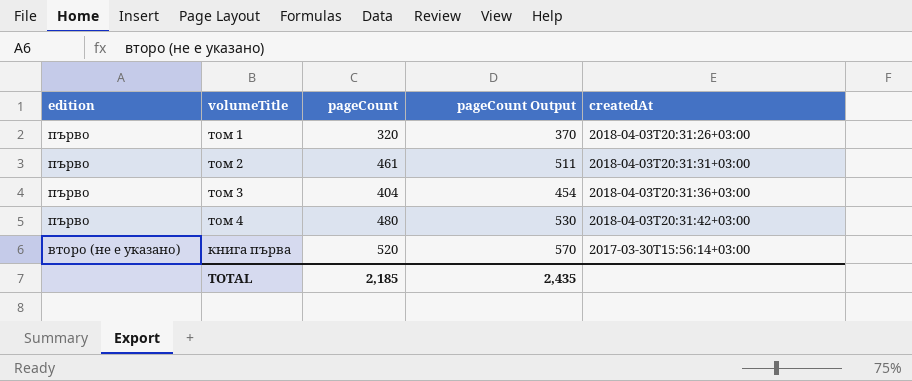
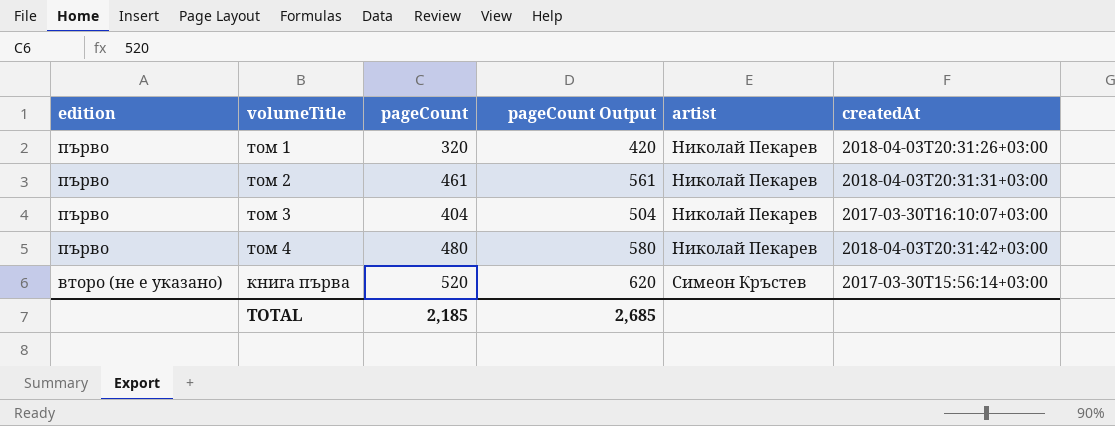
column pageCount Output | formula: [pageCount] + 50 -> [pageCount] + 100
column artist | position: none -> 5
том 3 | createdAt: 2018-04-03T20:31:36+03:00 -> 2017-03-30T16:10:07+03:00
TOTAL | pageCount Output: 2,435 -> 2,685

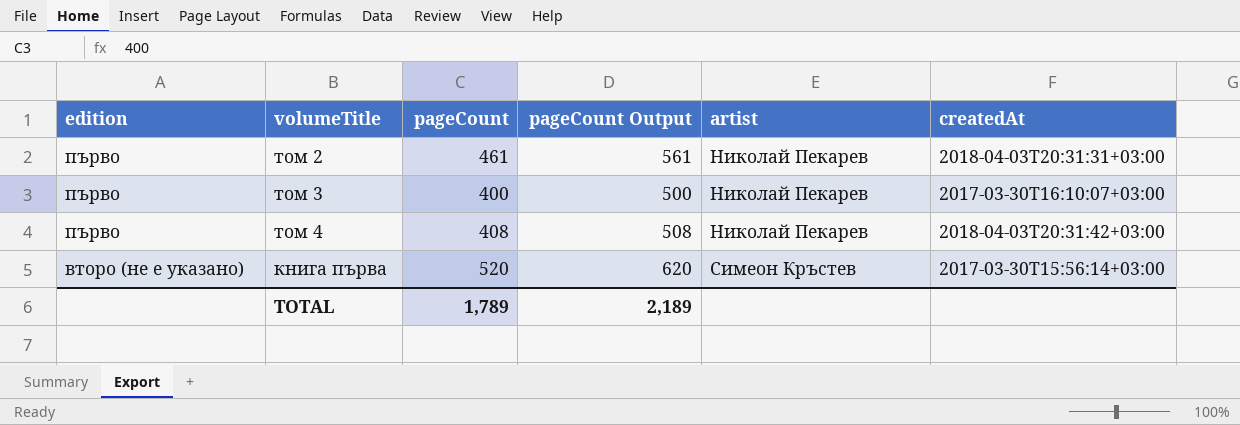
row том 1: първо | 320 | 420 | Николай Пекарев | 2018-04-03T20:31:26+03:00 -> none
том 3 | pageCount: 404 -> 400
том 3 | pageCount Output: 504 -> 500
том 4 | pageCount: 480 -> 408
том 4 | pageCount Output: 580 -> 508
TOTAL | pageCount: 2,185 -> 1,789
TOTAL | pageCount Output: 2,685 -> 2,189

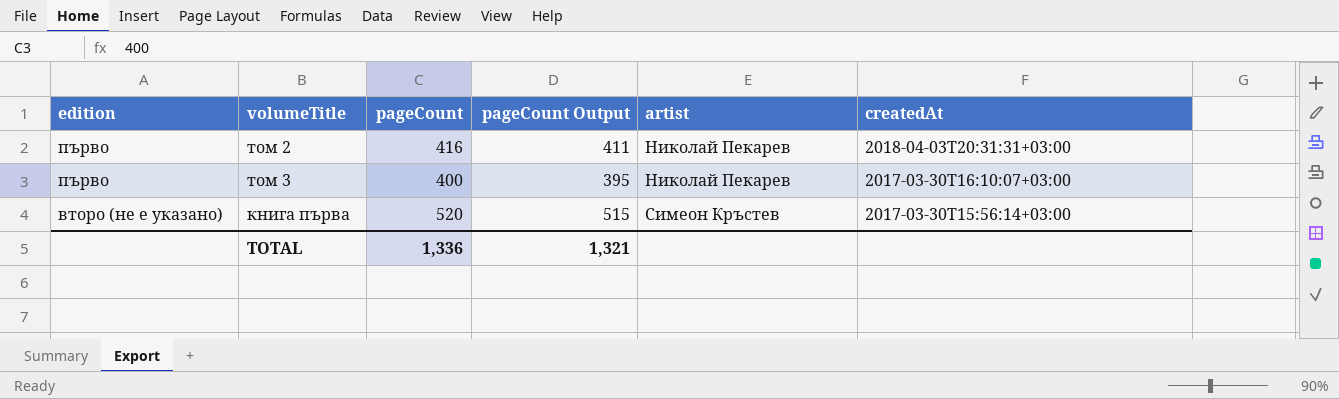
column pageCount Output | formula: [pageCount] + 100 -> [pageCount] - 5
row том 4: първо | 408 | 508 | Николай Пекарев | 2018-04-03T20:31:42+03:00 -> none
том 2 | pageCount: 461 -> 416
TOTAL | pageCount: 1,789 -> 1,336
TOTAL | pageCount Output: 2,189 -> 1,321

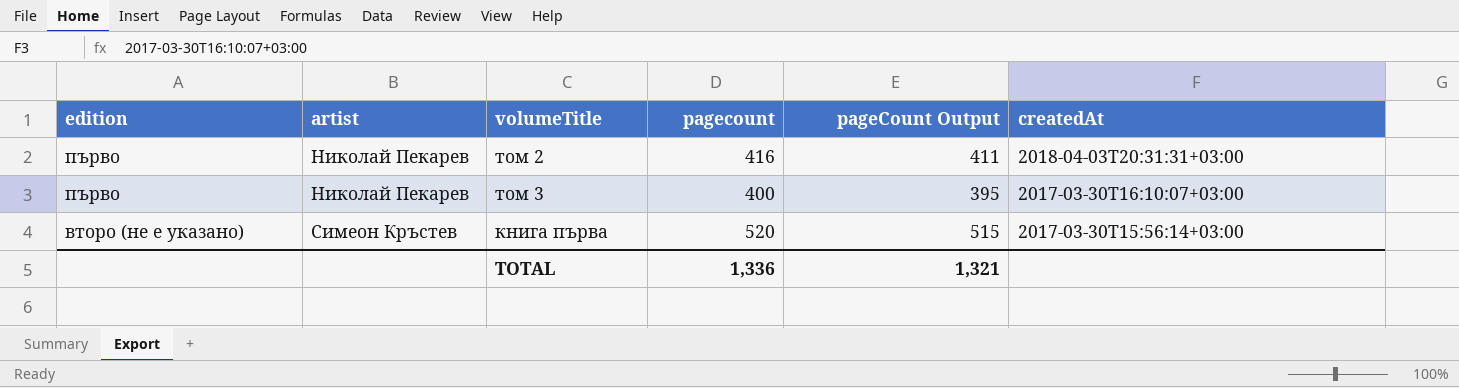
column artist | position: 5 -> 2
column name: pageCount -> pagecount

